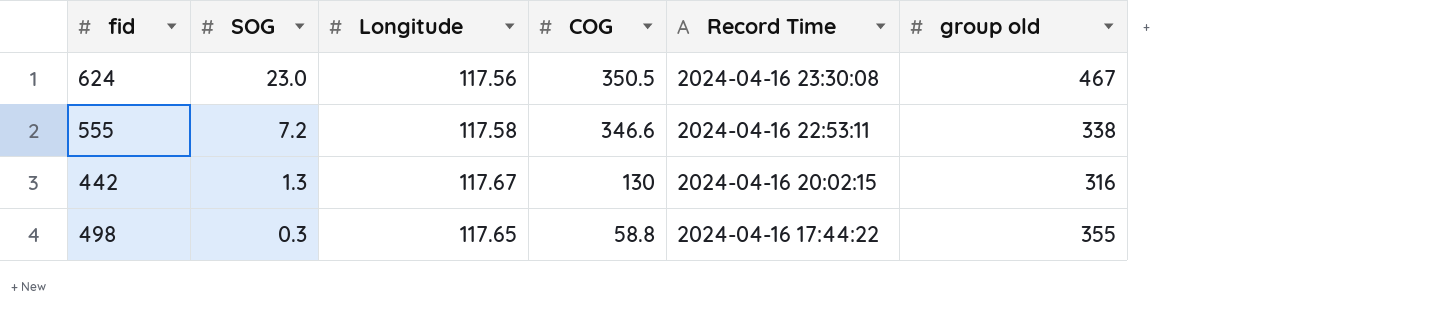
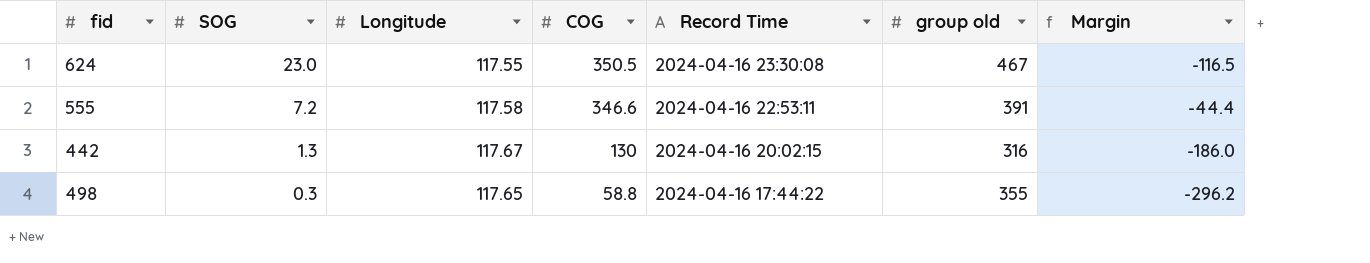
column Margin | formula: none -> [COG] - [group old]
624 | Longitude: 117.56 -> 117.55
555 | group old: 338 -> 391

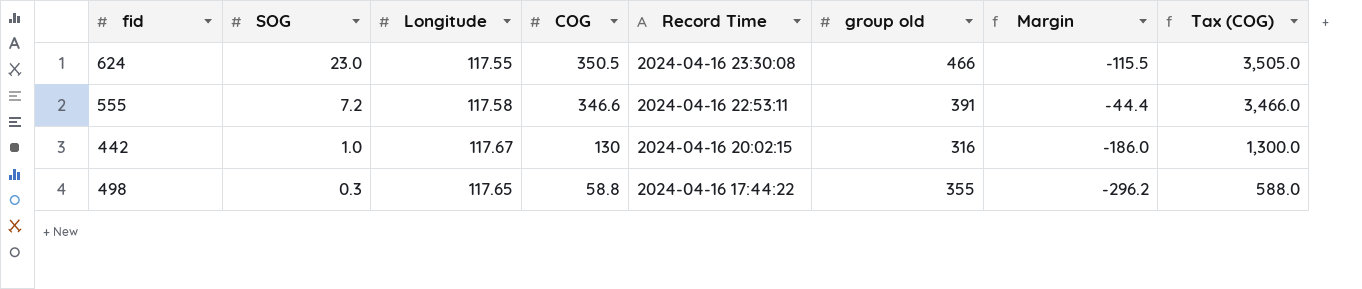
column Tax (COG) | formula: none -> [COG] * 10
624 | group old: 467 -> 466
624 | Margin: -116.5 -> -115.5
442 | SOG: 1.3 -> 1.0

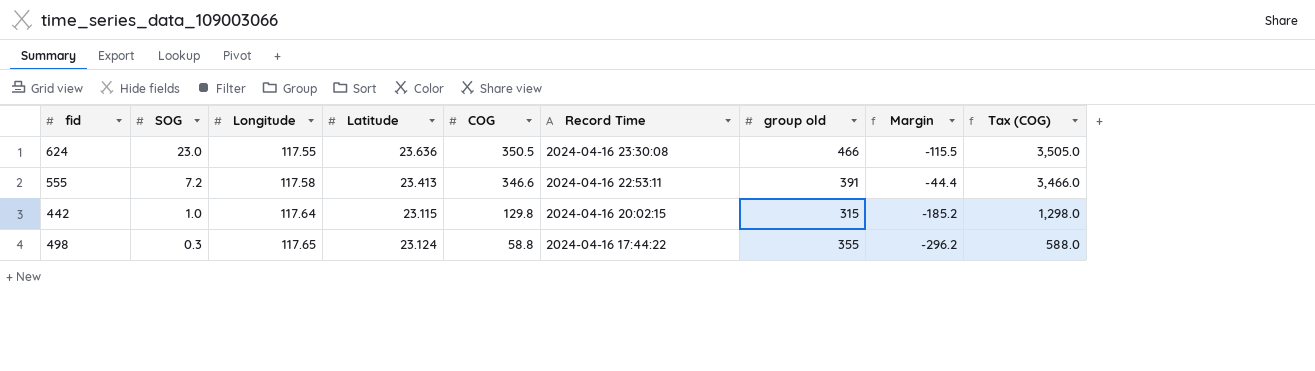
column Latitude | position: none -> 4
442 | Longitude: 117.67 -> 117.64
442 | COG: 130 -> 129.8
442 | group old: 316 -> 315
442 | Margin: -186.0 -> -185.2
442 | Tax (COG): 1,300.0 -> 1,298.0

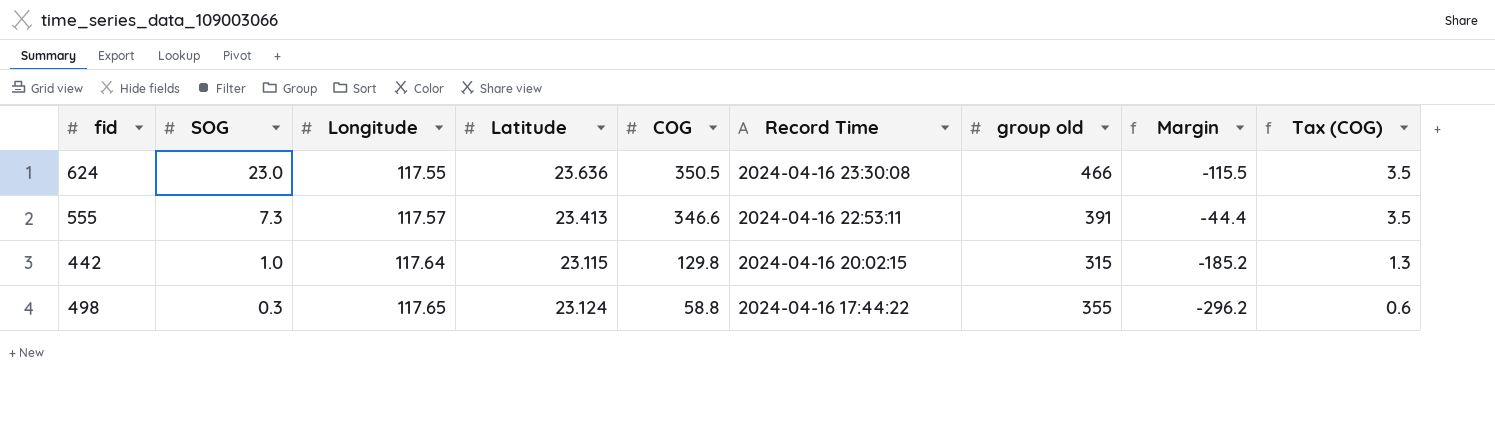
column Tax (COG) | formula: [COG] * 10 -> [COG] * 0.01
555 | SOG: 7.2 -> 7.3
555 | Longitude: 117.58 -> 117.57

